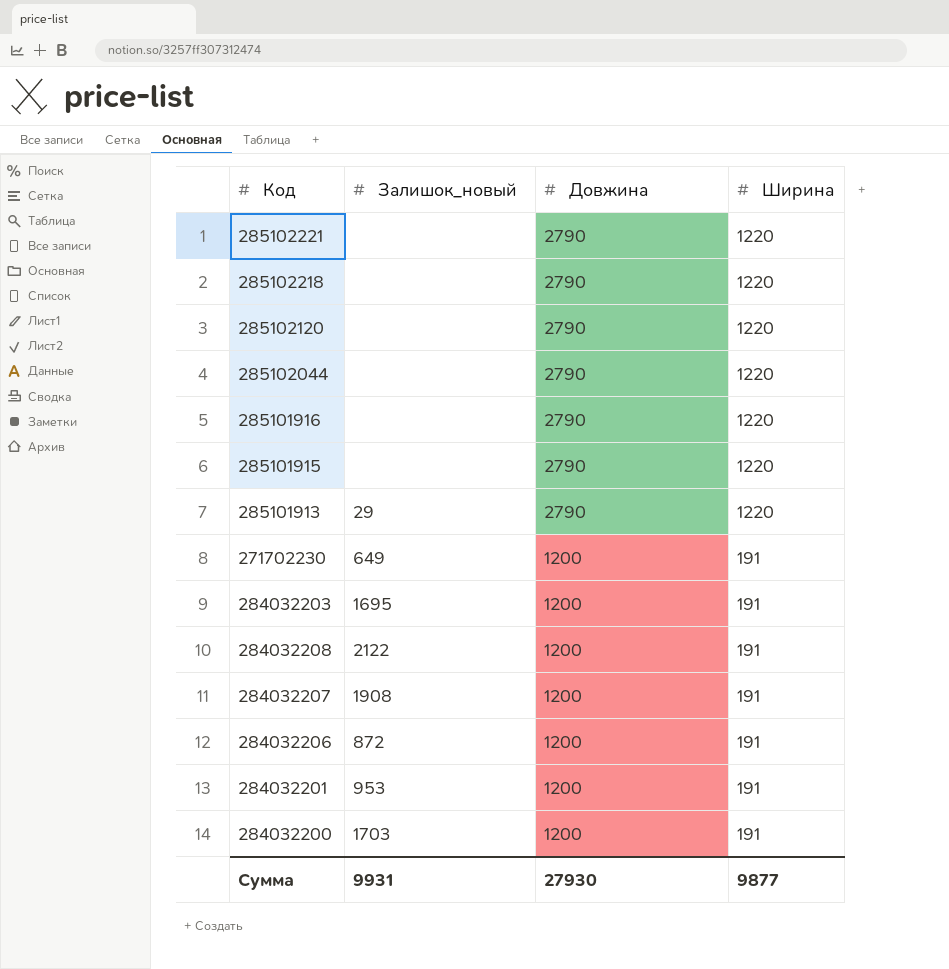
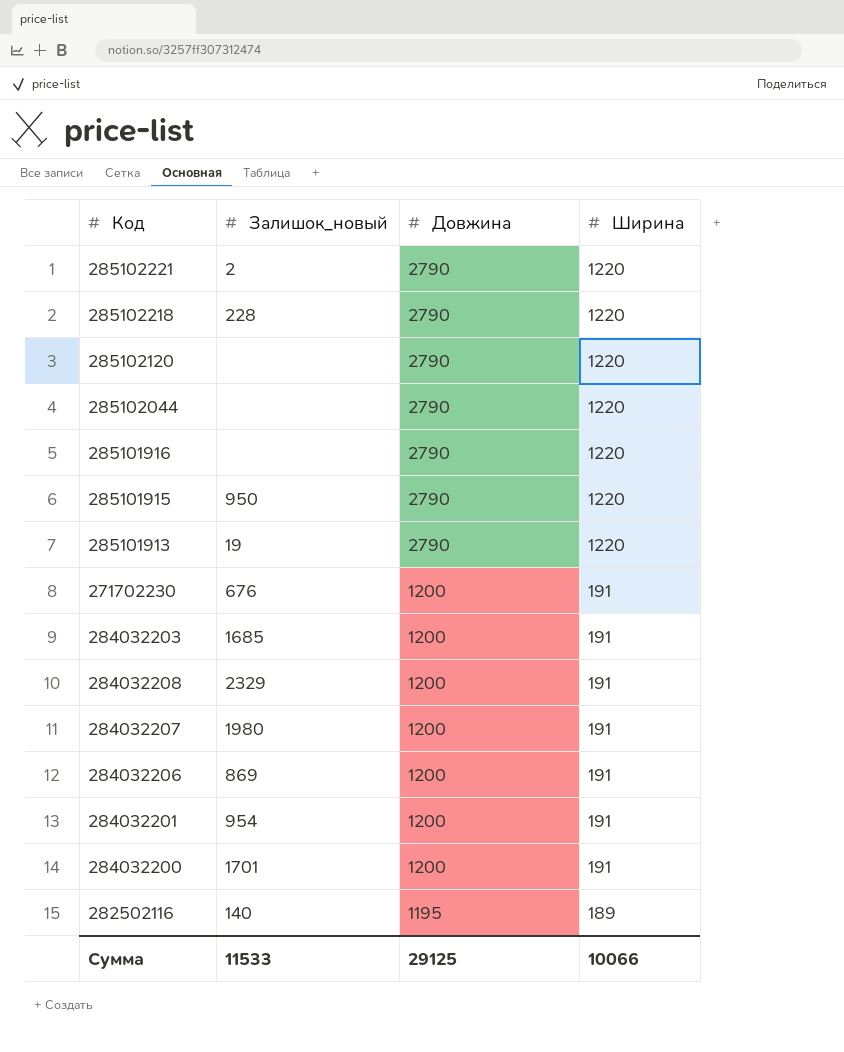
285102221 | Залишок_новый: none -> 2
285102218 | Залишок_новый: none -> 228
285101915 | Залишок_новый: none -> 950
285101913 | Залишок_новый: 29 -> 19
271702230 | Залишок_новый: 649 -> 676
284032203 | Залишок_новый: 1695 -> 1685
284032208 | Залишок_новый: 2122 -> 2329
284032207 | Залишок_новый: 1908 -> 1980
284032206 | Залишок_новый: 872 -> 869
284032201 | Залишок_новый: 953 -> 954
284032200 | Залишок_новый: 1703 -> 1701
row 282502116: none -> 140 | 1195 | 189
Сумма | Залишок_новый: 9931 -> 11533
Сумма | Довжина: 27930 -> 29125
Сумма | Ширина: 9877 -> 10066

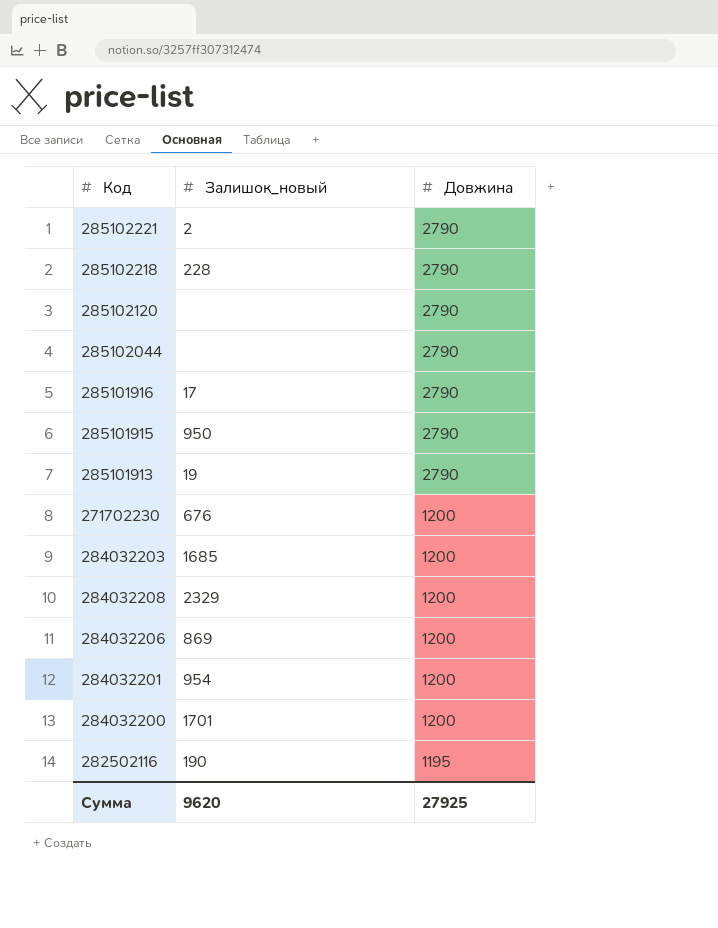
column Ширина | position: 4 -> none
row 284032207: 1980 | 1200 | 191 -> none
285101916 | Залишок_новый: none -> 17
282502116 | Залишок_новый: 140 -> 190
Сумма | Залишок_новый: 11533 -> 9620
Сумма | Довжина: 29125 -> 27925

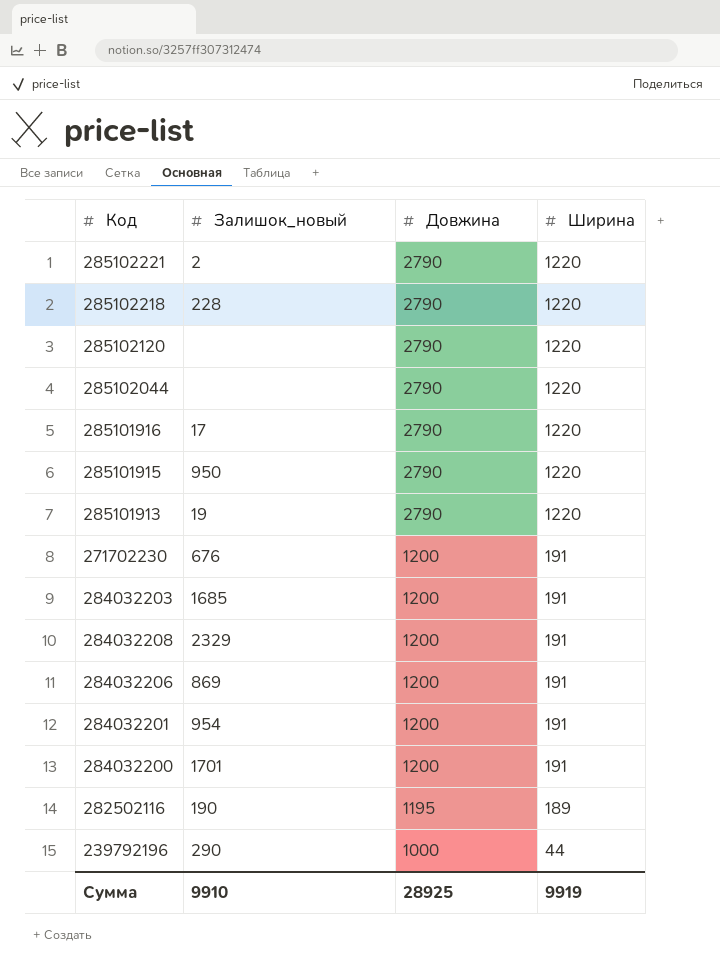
column Ширина | position: none -> 4
row 239792196: none -> 290 | 1000 | 44
Сумма | Залишок_новый: 9620 -> 9910
Сумма | Довжина: 27925 -> 28925

